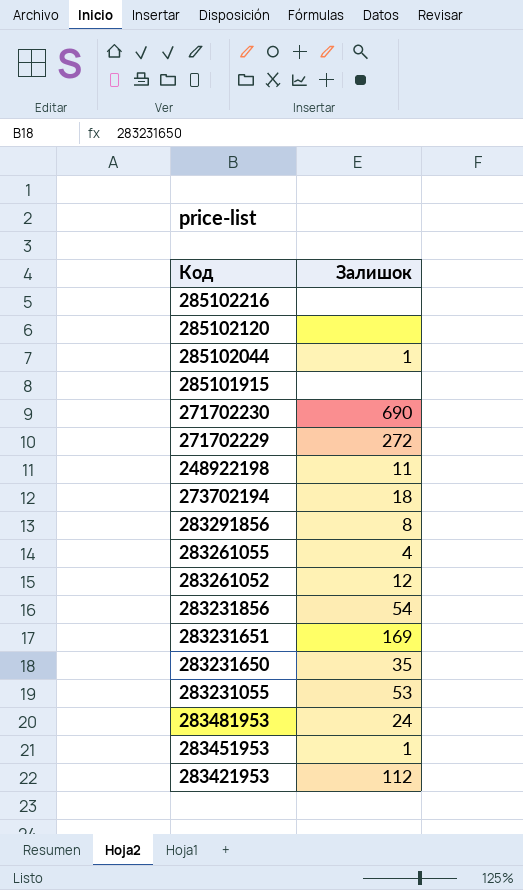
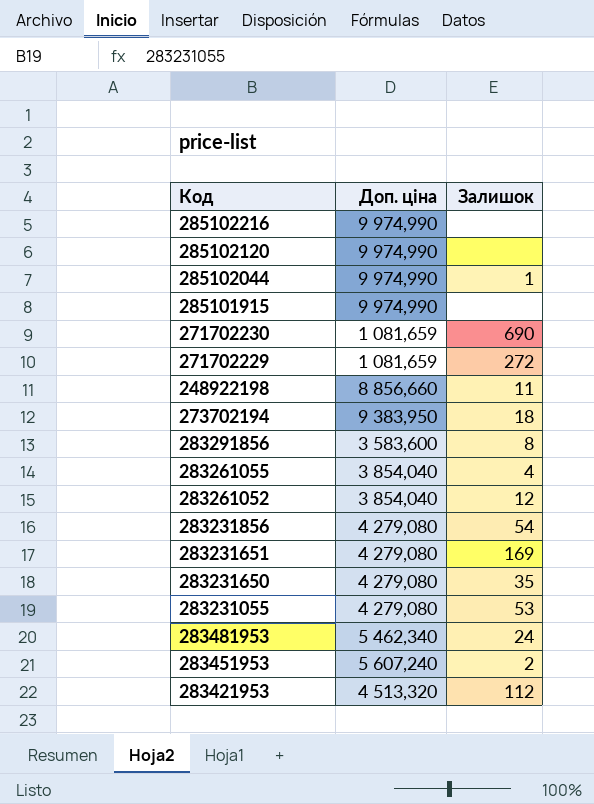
column Доп. ціна | position: none -> 2
283451953 | Залишок: 1 -> 2

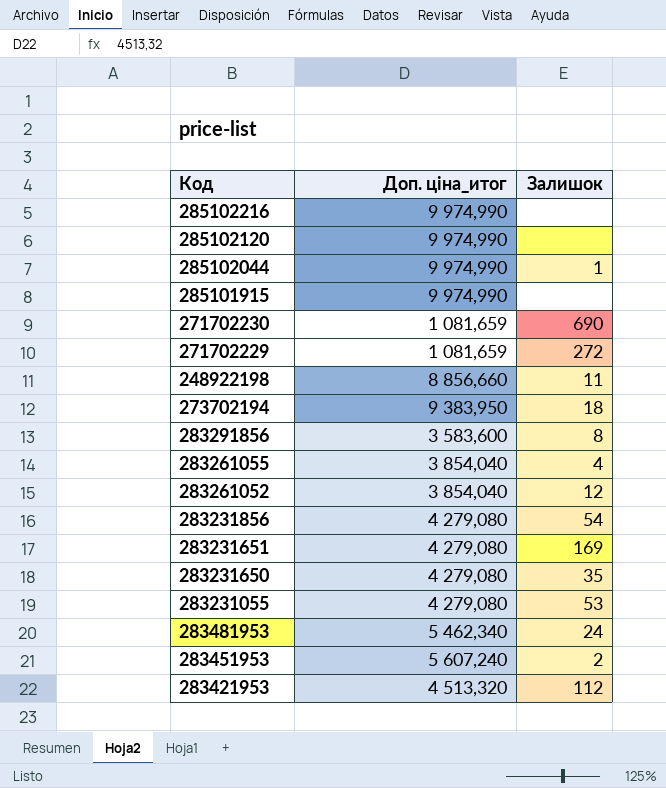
column name: Доп. ціна -> Доп. ціна_итог

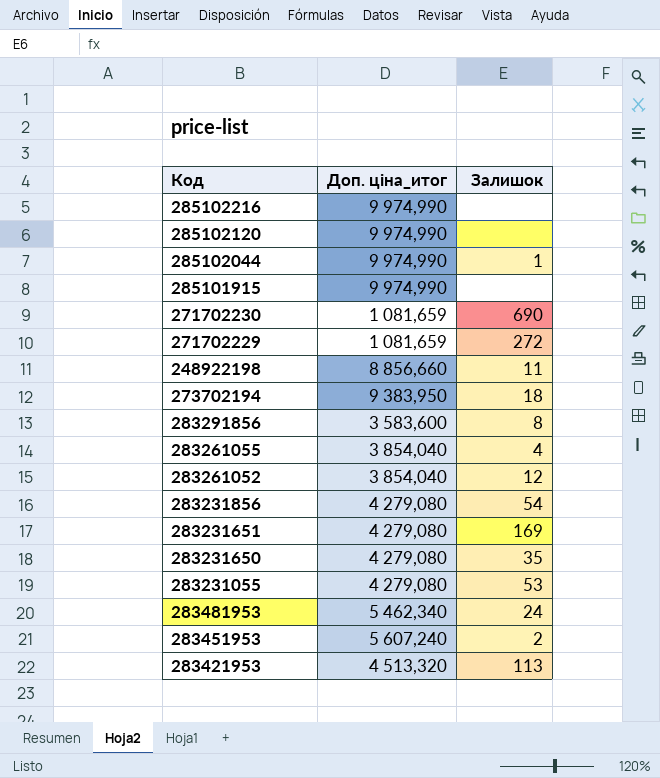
283421953 | Залишок: 112 -> 113

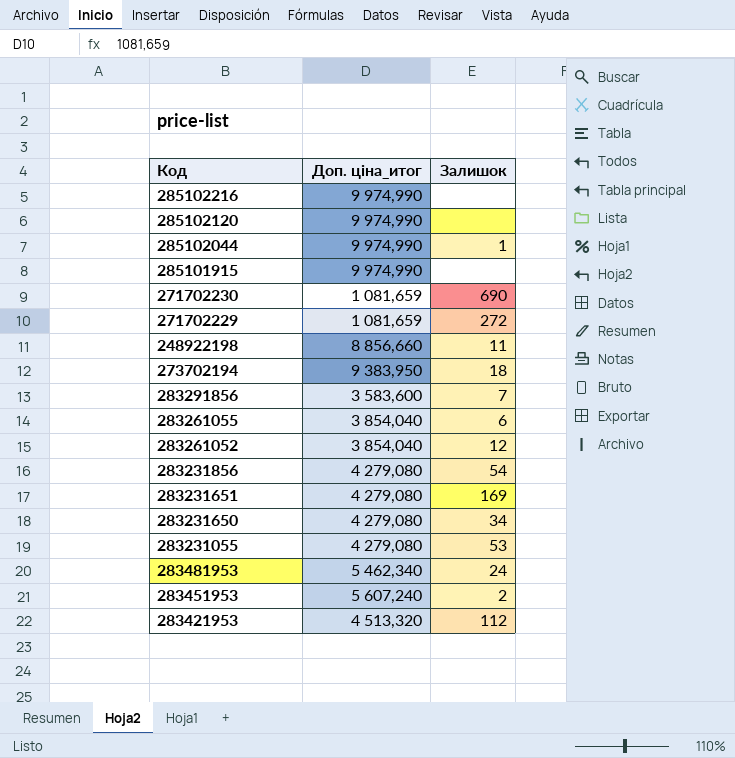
283291856 | Залишок: 8 -> 7
283261055 | Залишок: 4 -> 6
283231650 | Залишок: 35 -> 34
283421953 | Залишок: 113 -> 112

